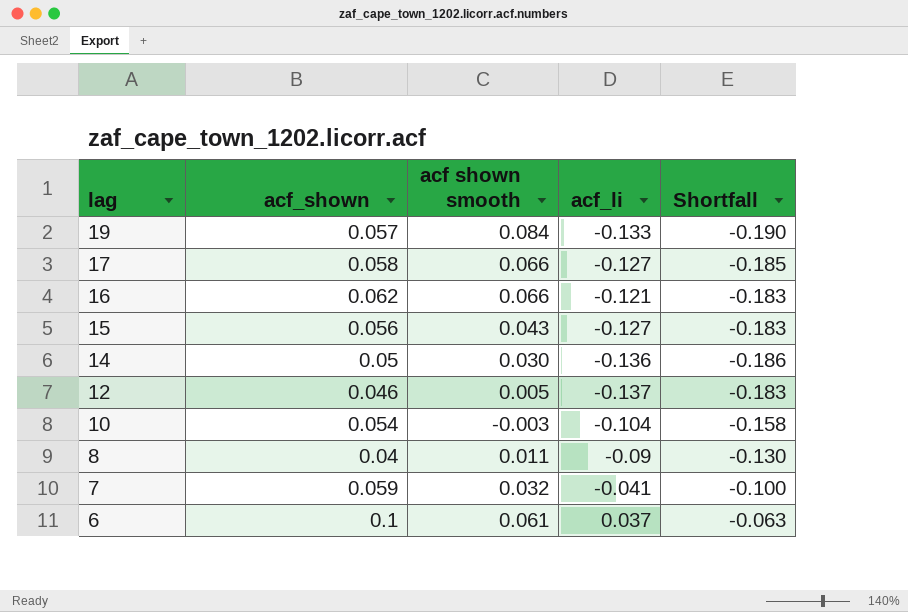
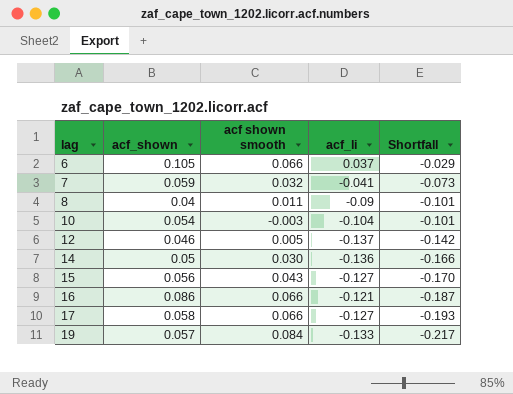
row order: lag descending -> lag ascending
column Shortfall | formula: [acf_li] - [acf_shown] -> [acf_li] - [acf shown smooth]
6 | acf_shown: 0.1 -> 0.105
6 | acf shown smooth: 0.061 -> 0.066
16 | acf_shown: 0.062 -> 0.086

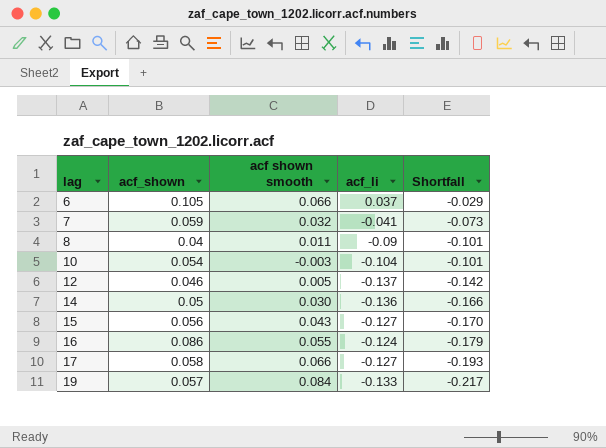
16 | acf shown smooth: 0.066 -> 0.055
16 | acf_li: -0.121 -> -0.124
16 | Shortfall: -0.187 -> -0.179

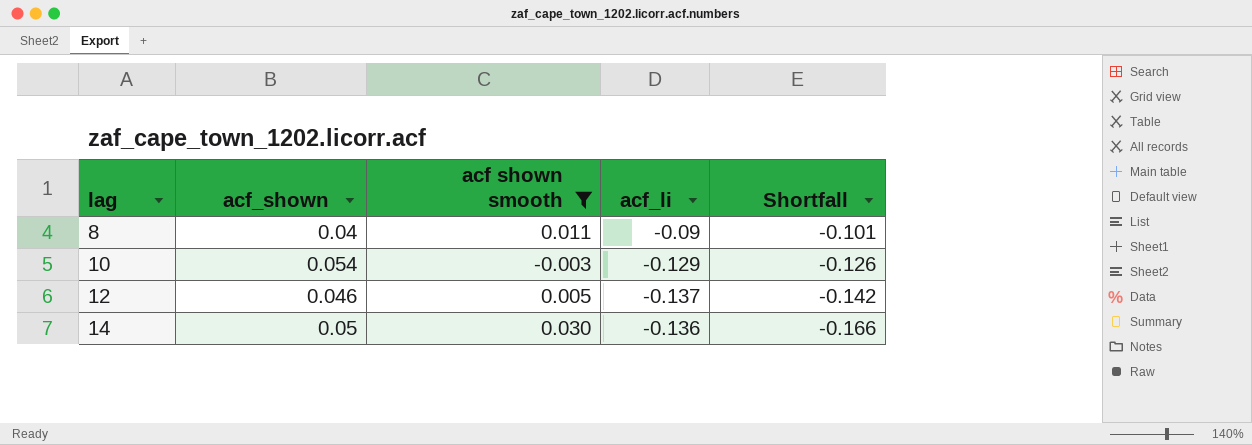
filter: none -> acf shown smooth <= 0.030
10 | acf_li: -0.104 -> -0.129
10 | Shortfall: -0.101 -> -0.126

